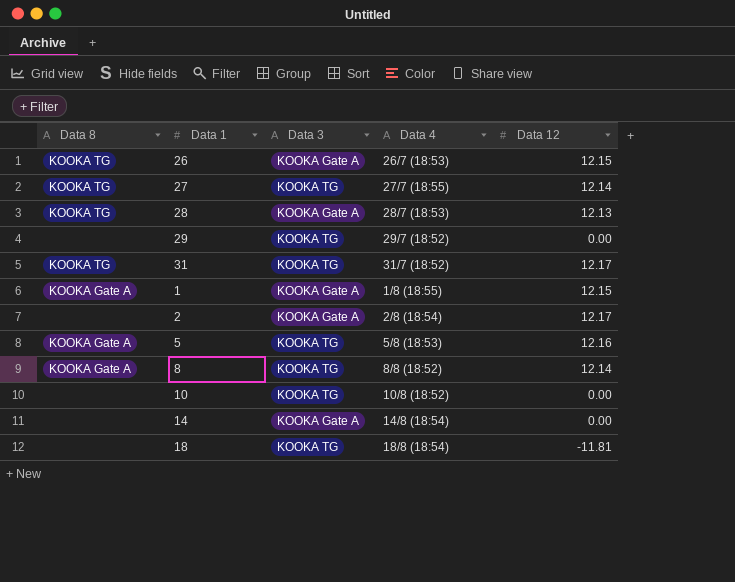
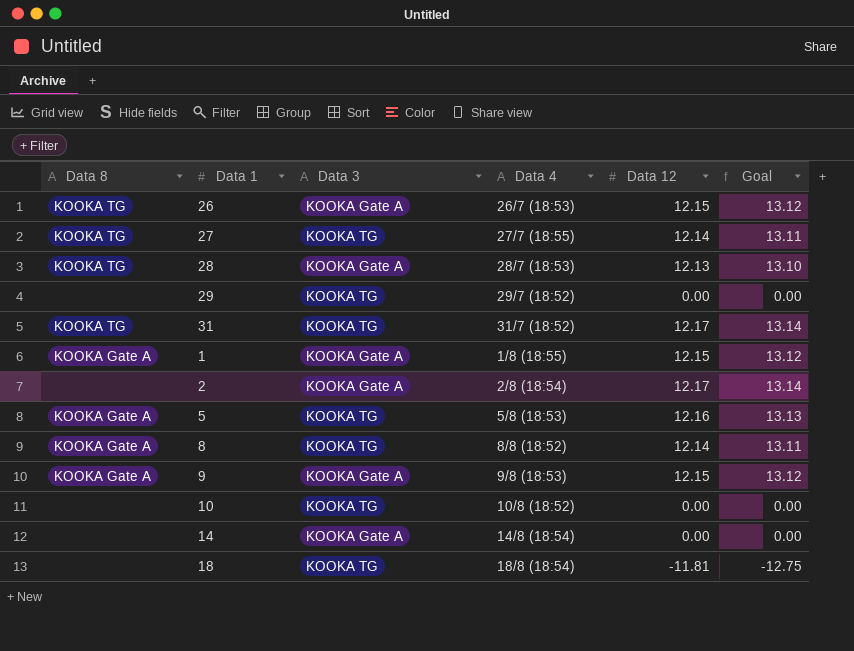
column Goal | formula: none -> [Data 12] * 1.08
row 9: none -> KOOKA Gate A | KOOKA Gate A | 9/8 (18:53) | 12.15 | 13.12

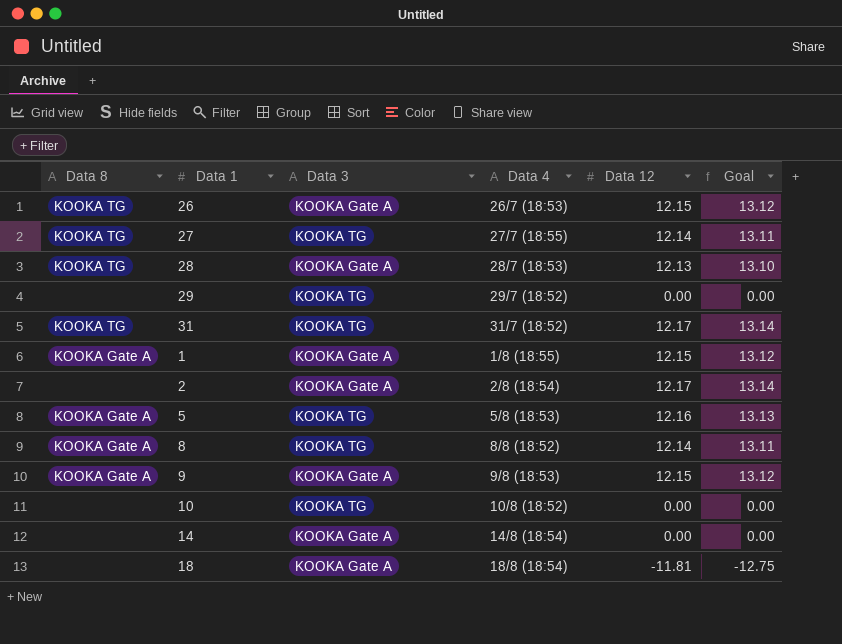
18 | Data 3: KOOKA TG -> KOOKA Gate A

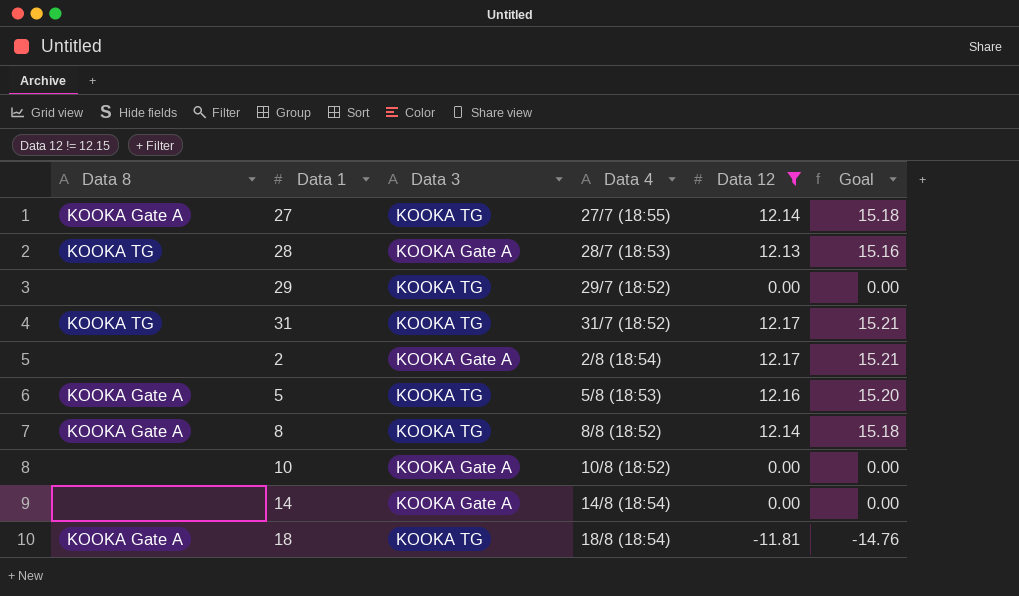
filter: none -> Data 12 != 12.15
column Goal | formula: [Data 12] * 1.08 -> [Data 12] * 1.25
27 | Data 8: KOOKA TG -> KOOKA Gate A
10 | Data 3: KOOKA TG -> KOOKA Gate A
18 | Data 8: none -> KOOKA Gate A
18 | Data 3: KOOKA Gate A -> KOOKA TG

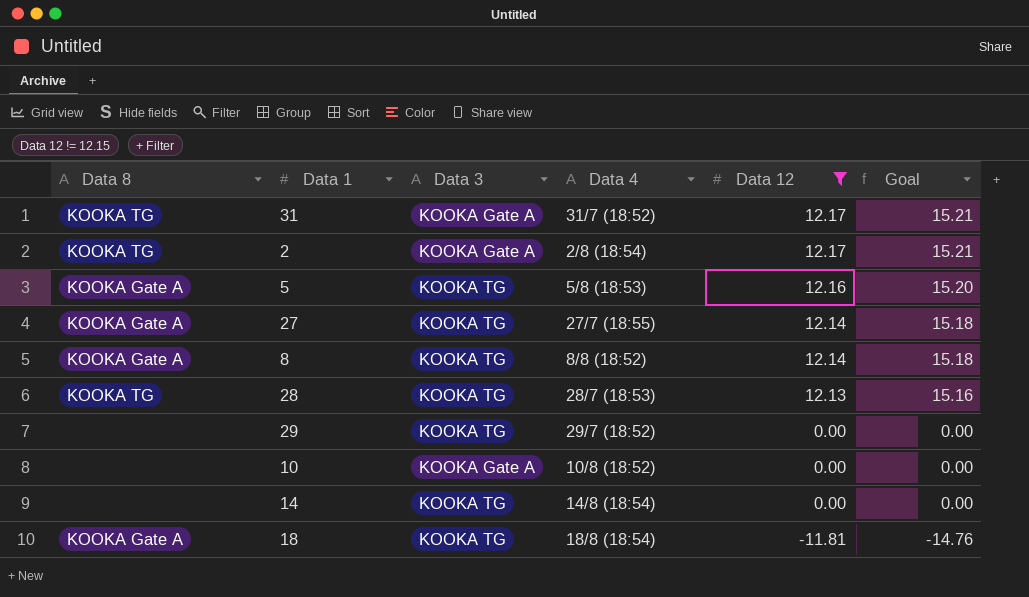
row order: none -> Data 12 descending
31 | Data 3: KOOKA TG -> KOOKA Gate A
2 | Data 8: none -> KOOKA TG
28 | Data 3: KOOKA Gate A -> KOOKA TG
14 | Data 3: KOOKA Gate A -> KOOKA TG

